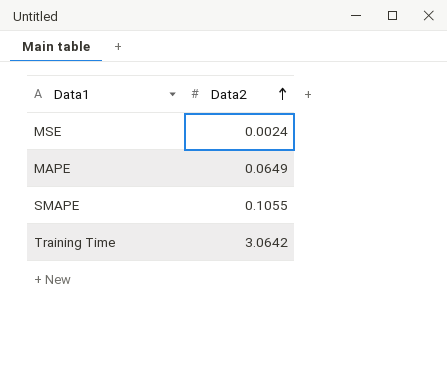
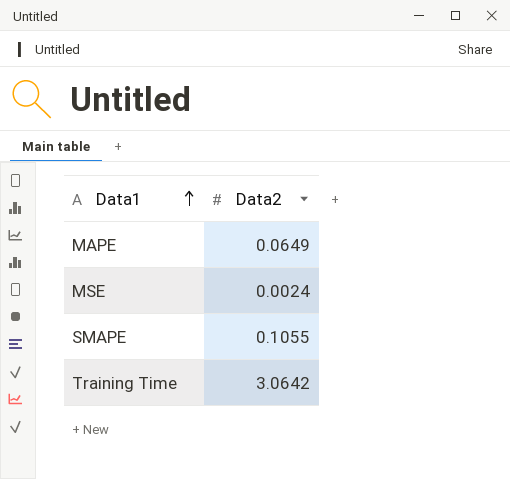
row order: Data2 ascending -> Data1 ascending

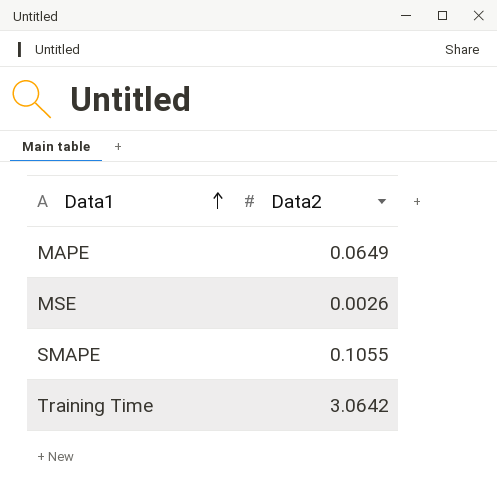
MSE | Data2: 0.0024 -> 0.0026

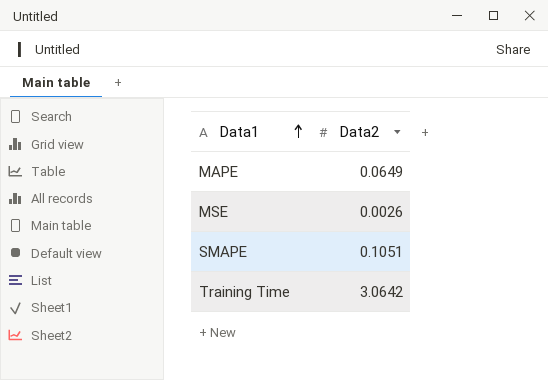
SMAPE | Data2: 0.1055 -> 0.1051

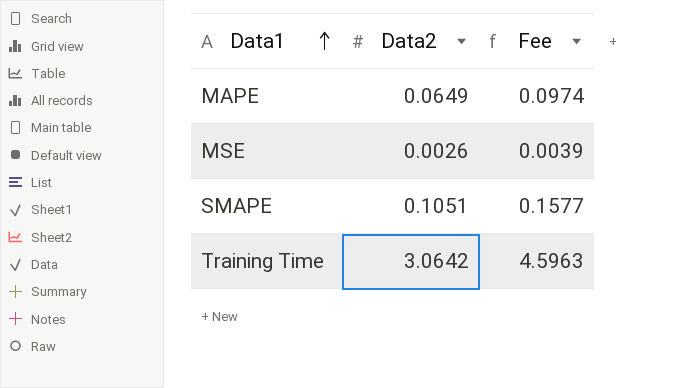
column Fee | formula: none -> [Data2] * 1.5

